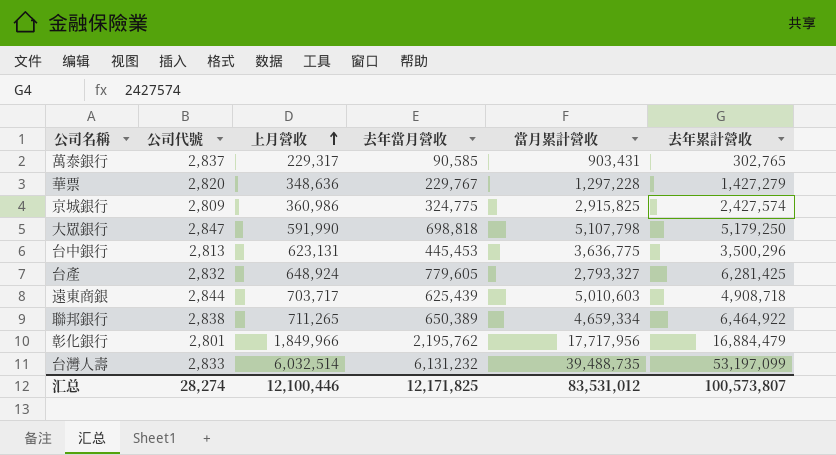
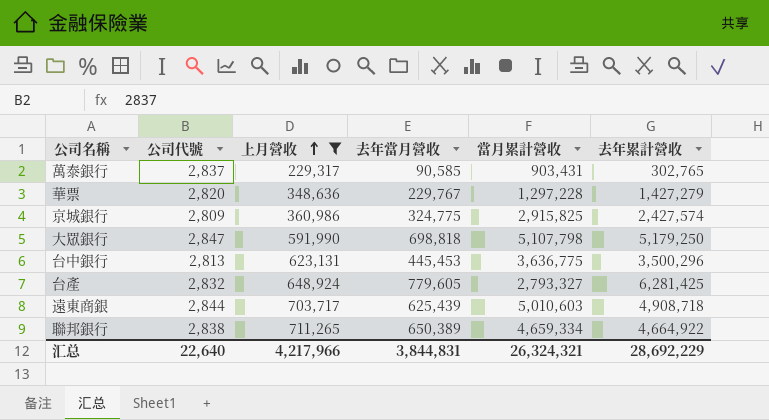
filter: none -> 上月營收 <= 711,265
聯邦銀行 | 去年累計營收: 6,464,922 -> 4,664,922
汇总 | 公司代號: 28,274 -> 22,640
汇总 | 上月營收: 12,100,446 -> 4,217,966
汇总 | 去年當月營收: 12,171,825 -> 3,844,831
汇总 | 當月累計營收: 83,531,012 -> 26,324,321
汇总 | 去年累計營收: 100,573,807 -> 28,692,229

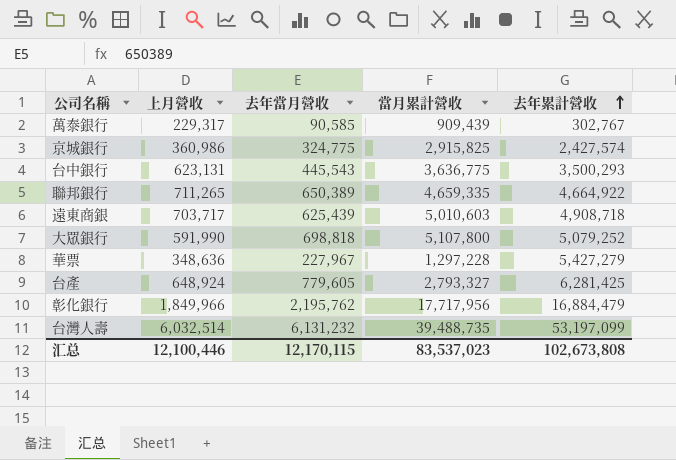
filter: 上月營收 <= 711,265 -> none
row order: 上月營收 ascending -> 去年累計營收 ascending
column 公司代號 | position: 2 -> none
萬泰銀行 | 當月累計營收: 903,431 -> 909,439
萬泰銀行 | 去年累計營收: 302,765 -> 302,767
台中銀行 | 去年當月營收: 445,453 -> 445,543
台中銀行 | 去年累計營收: 3,500,296 -> 3,500,293
聯邦銀行 | 當月累計營收: 4,659,334 -> 4,659,335
大眾銀行 | 當月累計營收: 5,107,798 -> 5,107,800
大眾銀行 | 去年累計營收: 5,179,250 -> 5,079,252
華票 | 去年當月營收: 229,767 -> 227,967
華票 | 去年累計營收: 1,427,279 -> 5,427,279
汇总 | 上月營收: 4,217,966 -> 12,100,446
汇总 | 去年當月營收: 3,844,831 -> 12,170,115
汇总 | 當月累計營收: 26,324,321 -> 83,537,023
汇总 | 去年累計營收: 28,692,229 -> 102,673,808

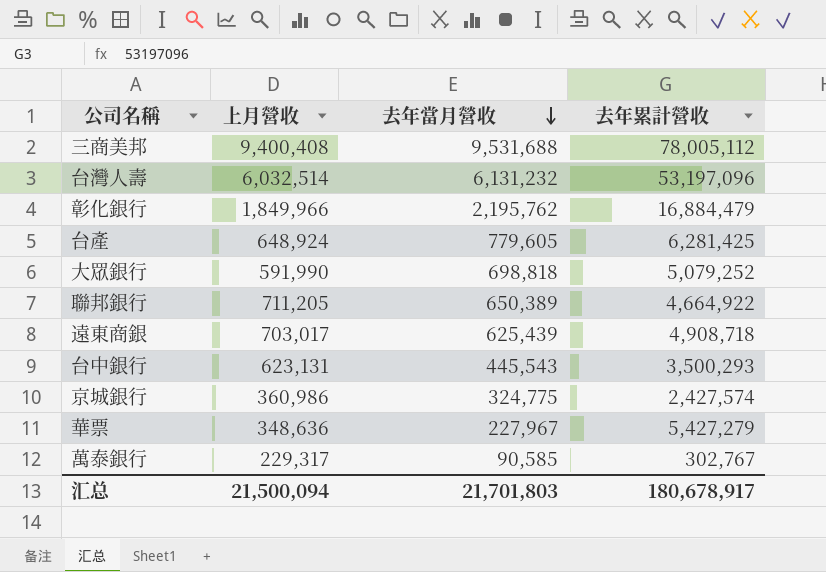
row order: 去年累計營收 ascending -> 去年當月營收 descending
column 當月累計營收 | position: 4 -> none
row 三商美邦: none -> 9,400,408 | 9,531,688 | 78,005,112
台灣人壽 | 去年累計營收: 53,197,099 -> 53,197,096
聯邦銀行 | 上月營收: 711,265 -> 711,205
遠東商銀 | 上月營收: 703,717 -> 703,017
汇总 | 上月營收: 12,100,446 -> 21,500,094
汇总 | 去年當月營收: 12,170,115 -> 21,701,803
汇总 | 去年累計營收: 102,673,808 -> 180,678,917

